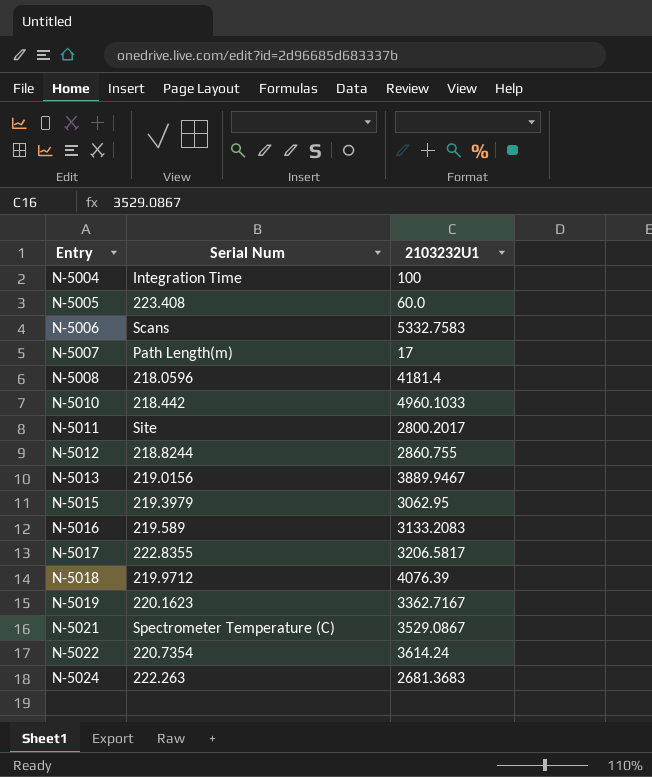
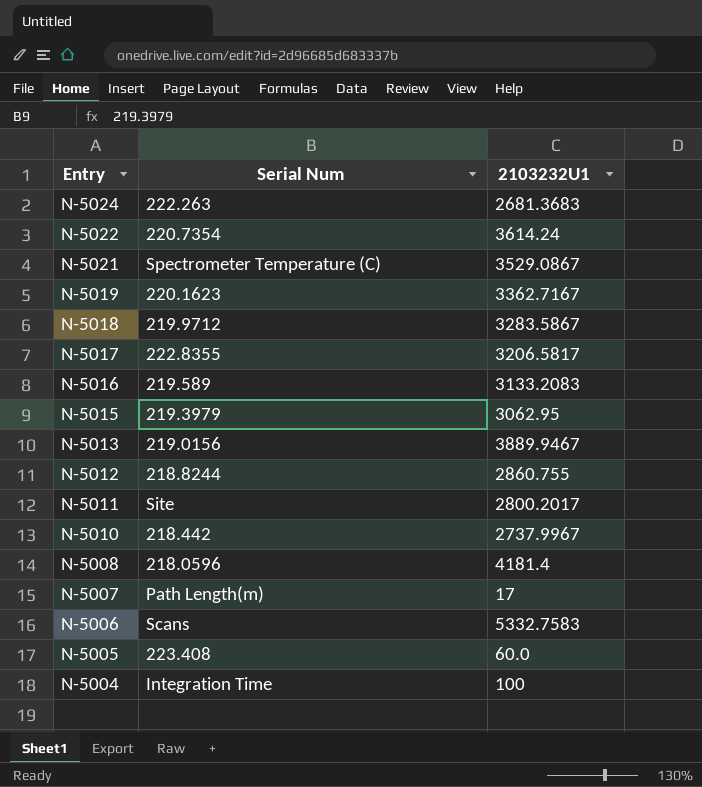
row order: Entry ascending -> Entry descending
N-5018 | 2103232U1: 4076.39 -> 3283.5867
N-5010 | 2103232U1: 4960.1033 -> 2737.9967

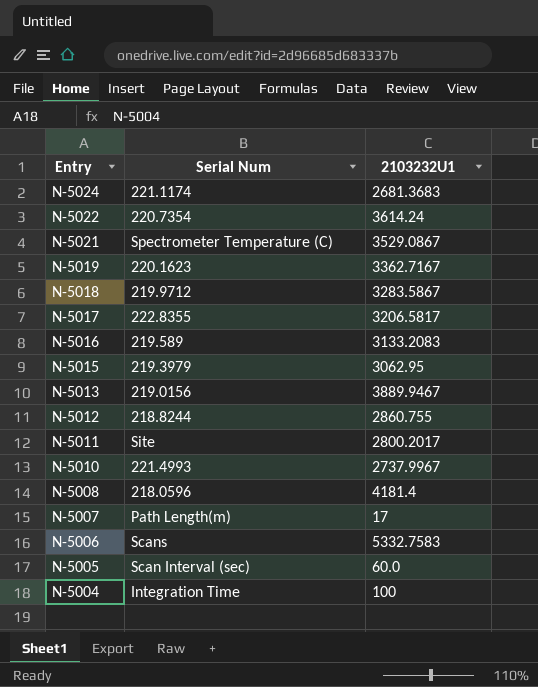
N-5024 | Serial Num: 222.263 -> 221.1174
N-5010 | Serial Num: 218.442 -> 221.4993
N-5005 | Serial Num: 223.408 -> Scan Interval (sec)

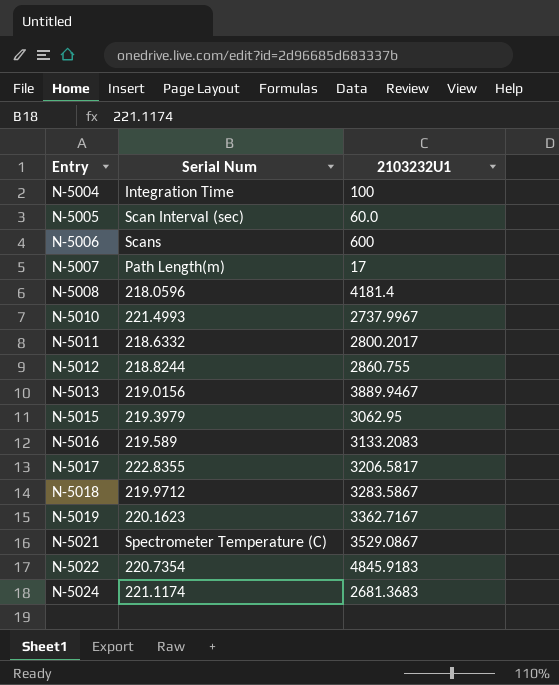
row order: Entry descending -> Entry ascending
N-5006 | 2103232U1: 5332.7583 -> 600
N-5011 | Serial Num: Site -> 218.6332
N-5022 | 2103232U1: 3614.24 -> 4845.9183

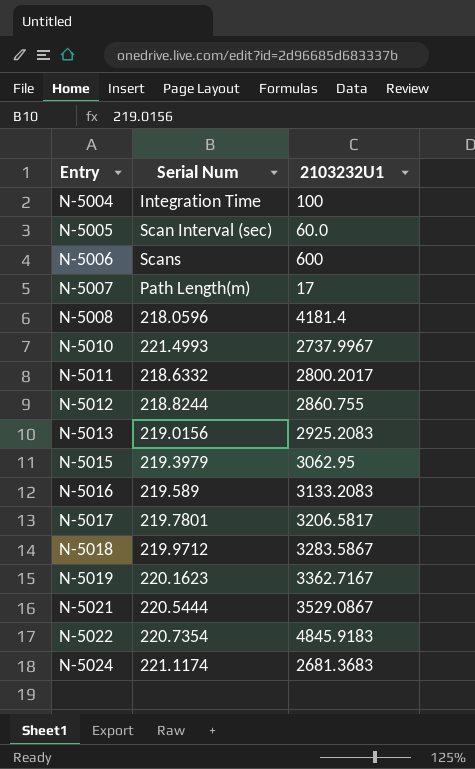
N-5013 | 2103232U1: 3889.9467 -> 2925.2083
N-5017 | Serial Num: 222.8355 -> 219.7801
N-5021 | Serial Num: Spectrometer Temperature (C) -> 220.5444

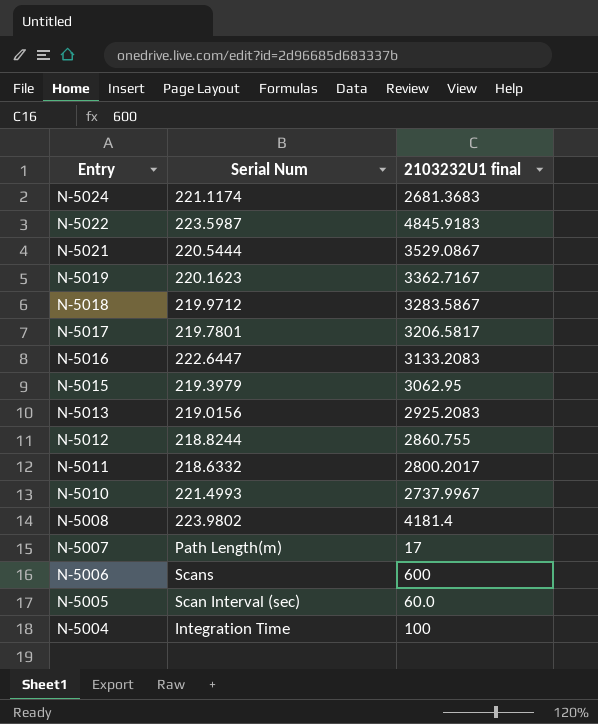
row order: Entry ascending -> Entry descending
column name: 2103232U1 -> 2103232U1 final
N-5022 | Serial Num: 220.7354 -> 223.5987
N-5016 | Serial Num: 219.589 -> 222.6447
N-5008 | Serial Num: 218.0596 -> 223.9802

